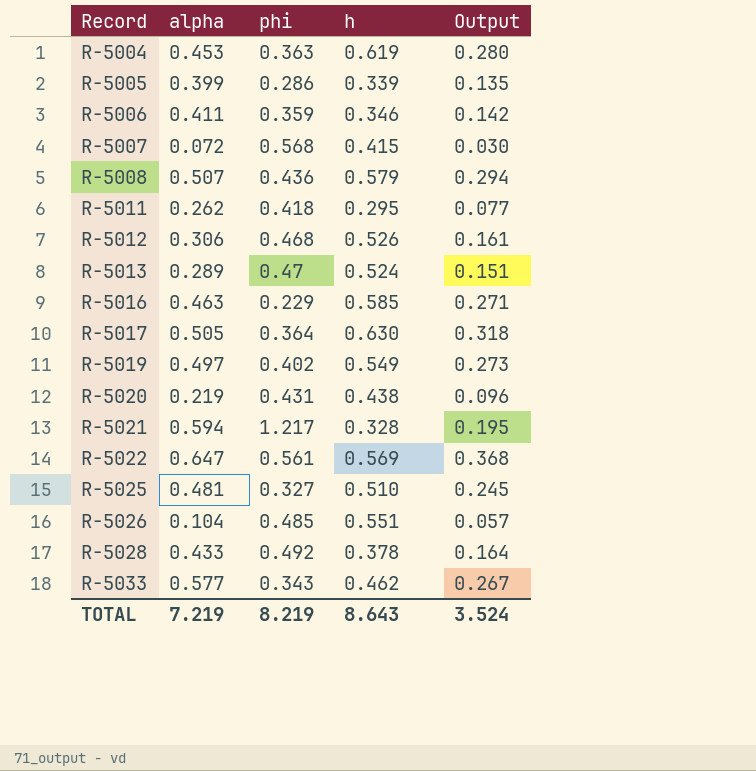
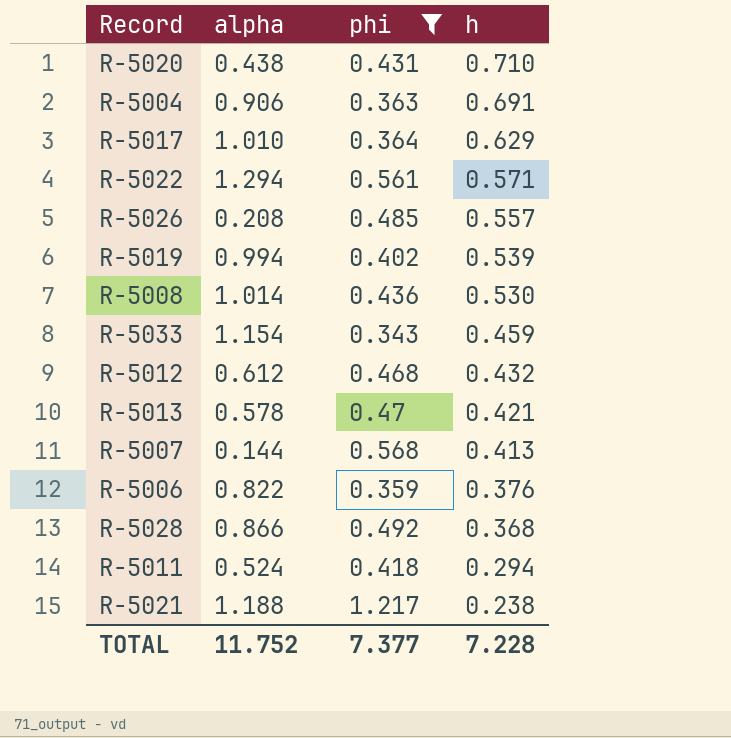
filter: none -> phi >= 0.343
row order: Record ascending -> h descending
column Output | formula: [alpha] * [h] -> none
R-5020 | alpha: 0.219 -> 0.438
R-5020 | h: 0.438 -> 0.710
R-5004 | alpha: 0.453 -> 0.906
R-5004 | h: 0.619 -> 0.691
R-5017 | alpha: 0.505 -> 1.010
R-5017 | h: 0.630 -> 0.629
R-5022 | alpha: 0.647 -> 1.294
R-5022 | h: 0.569 -> 0.571
R-5026 | alpha: 0.104 -> 0.208
R-5026 | h: 0.551 -> 0.557
R-5019 | alpha: 0.497 -> 0.994
R-5019 | h: 0.549 -> 0.539
R-5008 | alpha: 0.507 -> 1.014
R-5008 | h: 0.579 -> 0.530
R-5033 | alpha: 0.577 -> 1.154
R-5033 | h: 0.462 -> 0.459
R-5012 | alpha: 0.306 -> 0.612
R-5012 | h: 0.526 -> 0.432
R-5013 | alpha: 0.289 -> 0.578
R-5013 | h: 0.524 -> 0.421
R-5007 | alpha: 0.072 -> 0.144
R-5007 | h: 0.415 -> 0.413
R-5006 | alpha: 0.411 -> 0.822
R-5006 | h: 0.346 -> 0.376
R-5028 | alpha: 0.433 -> 0.866
R-5028 | h: 0.378 -> 0.368
R-5011 | alpha: 0.262 -> 0.524
R-5011 | h: 0.295 -> 0.294
R-5021 | alpha: 0.594 -> 1.188
R-5021 | h: 0.328 -> 0.238
TOTAL | alpha: 7.219 -> 11.752
TOTAL | phi: 8.219 -> 7.377
TOTAL | h: 8.643 -> 7.228

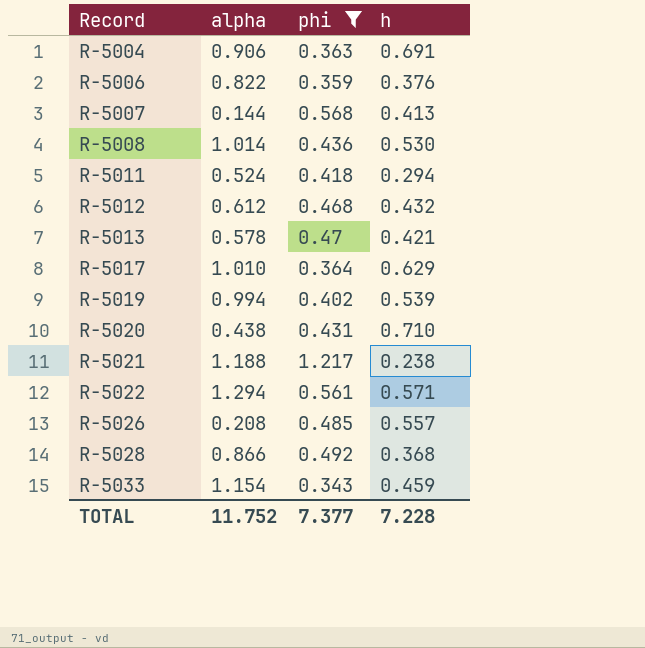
row order: h descending -> Record ascending

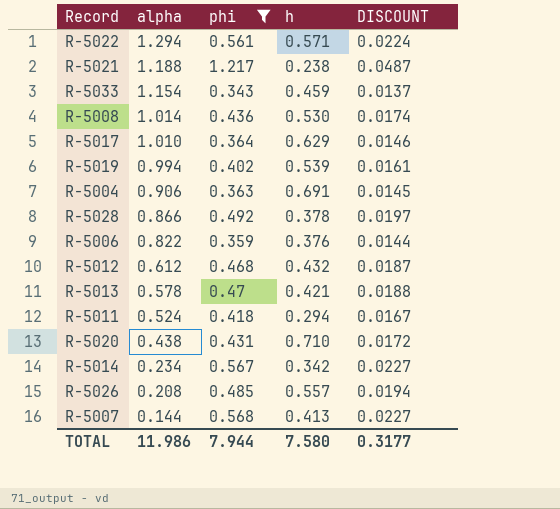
row order: Record ascending -> alpha descending
column DISCOUNT | formula: none -> [phi] * 0.04
R-5028 | h: 0.368 -> 0.378
row R-5014: none -> 0.234 | 0.567 | 0.342 | 0.0227
TOTAL | alpha: 11.752 -> 11.986
TOTAL | phi: 7.377 -> 7.944
TOTAL | h: 7.228 -> 7.580

